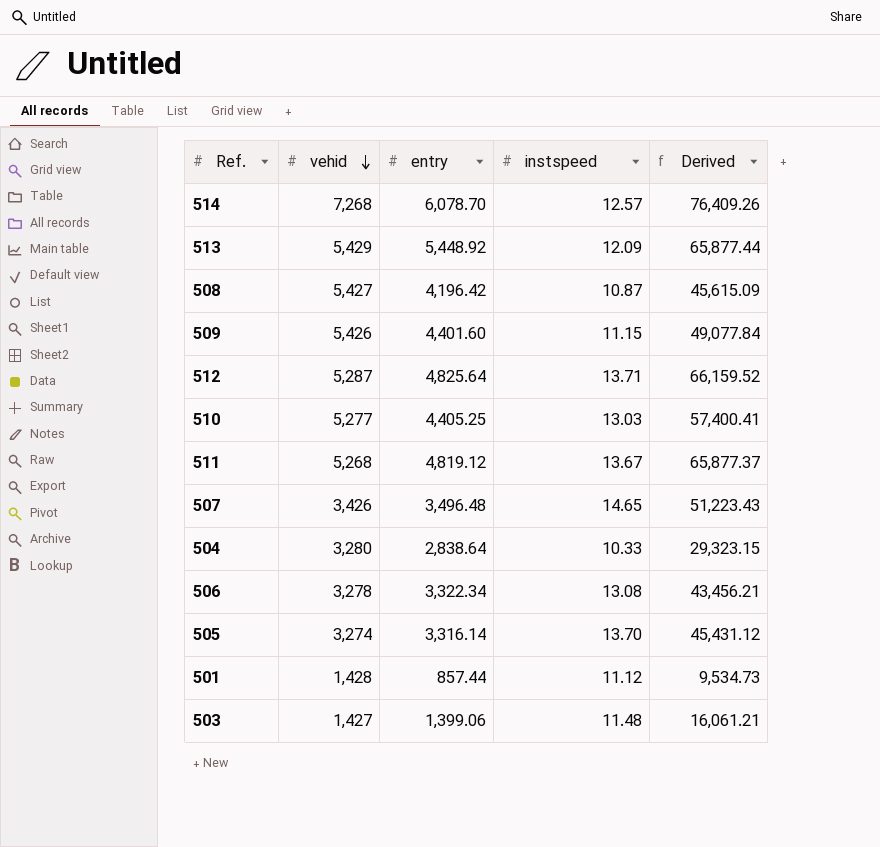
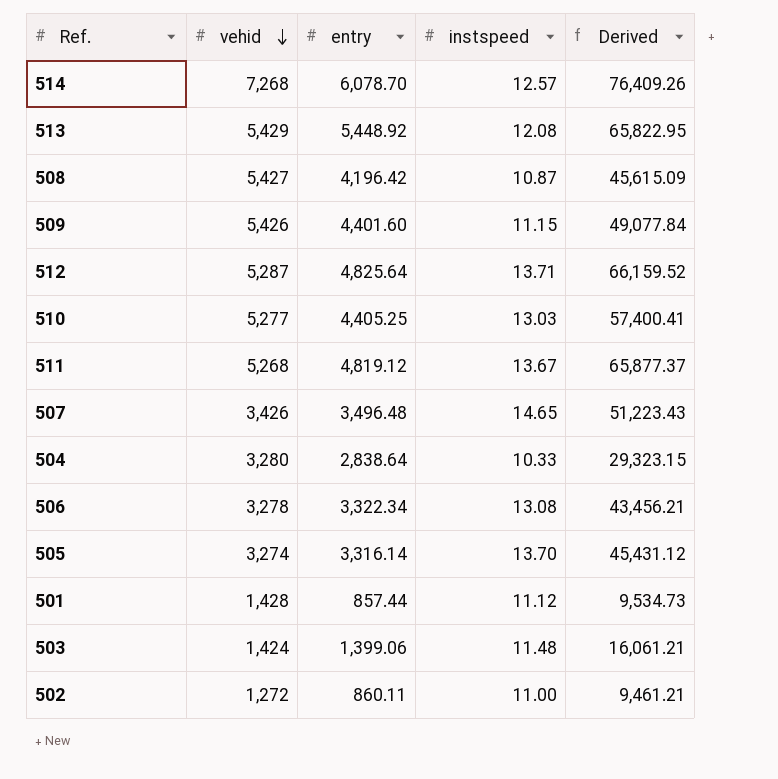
513 | instspeed: 12.09 -> 12.08
513 | Derived: 65,877.44 -> 65,822.95
503 | vehid: 1,427 -> 1,424
row 502: none -> 1,272 | 860.11 | 11.00 | 9,461.21

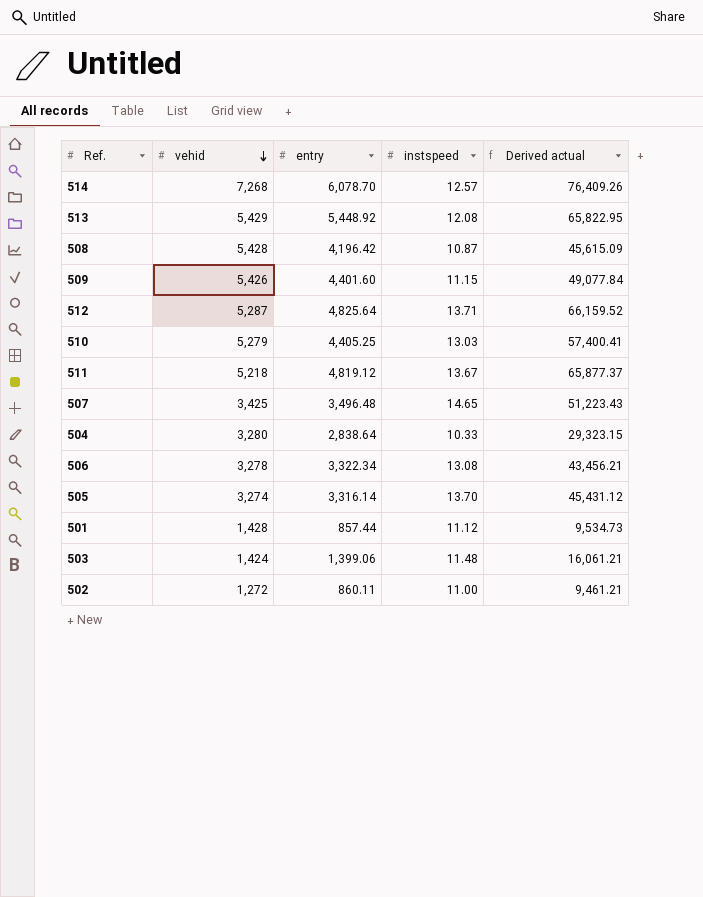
column name: Derived -> Derived actual
508 | vehid: 5,427 -> 5,428
510 | vehid: 5,277 -> 5,279
511 | vehid: 5,268 -> 5,218
507 | vehid: 3,426 -> 3,425

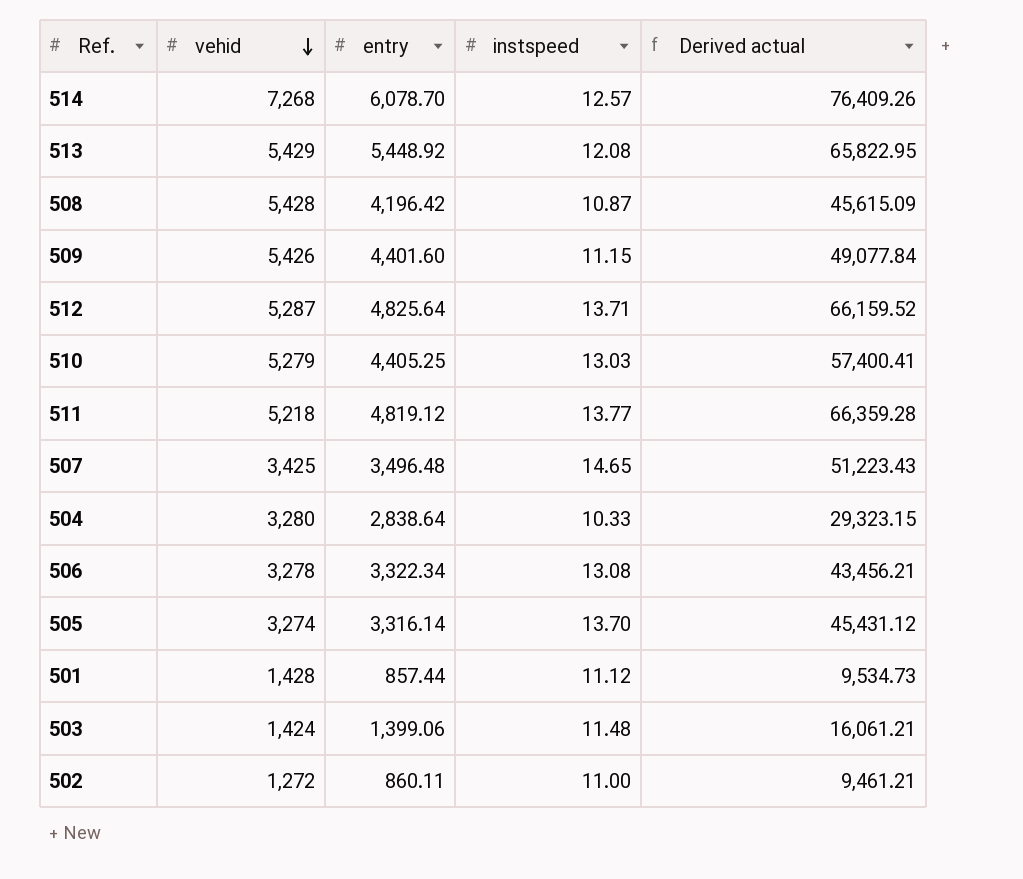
511 | instspeed: 13.67 -> 13.77
511 | Derived actual: 65,877.37 -> 66,359.28

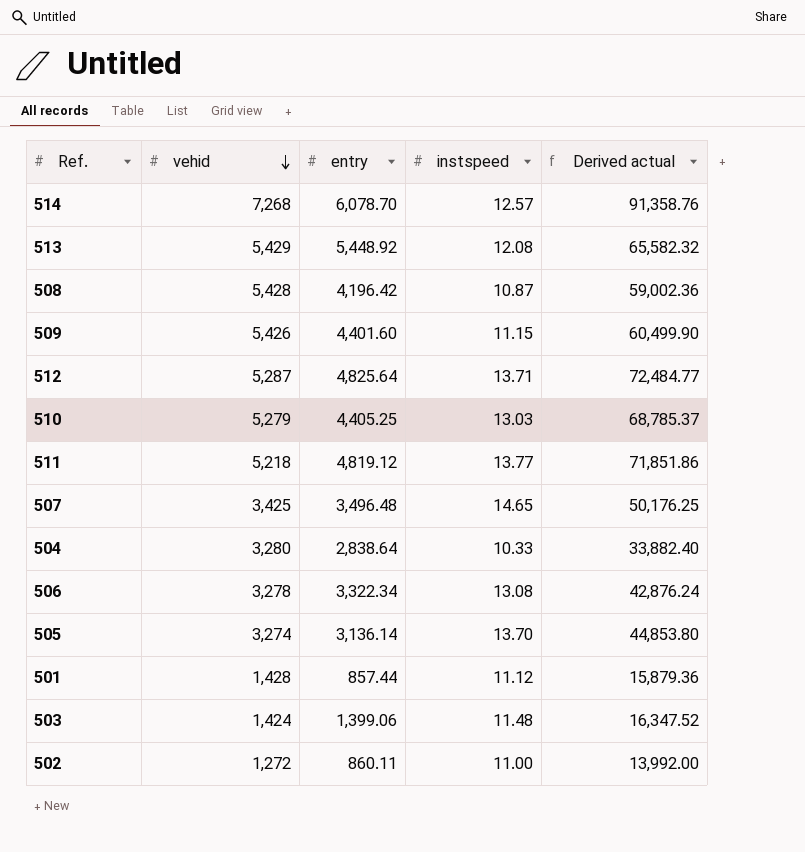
column Derived actual | formula: [entry] * [instspeed] -> [vehid] * [instspeed]
505 | entry: 3,316.14 -> 3,136.14

